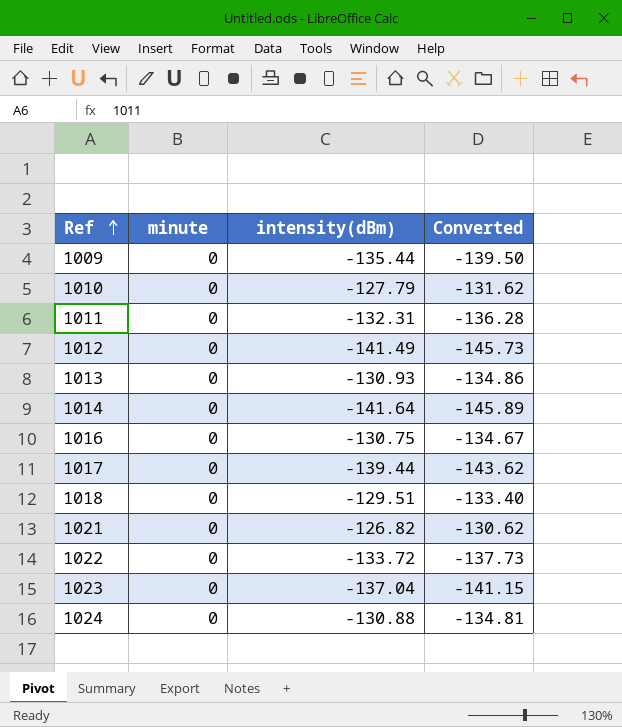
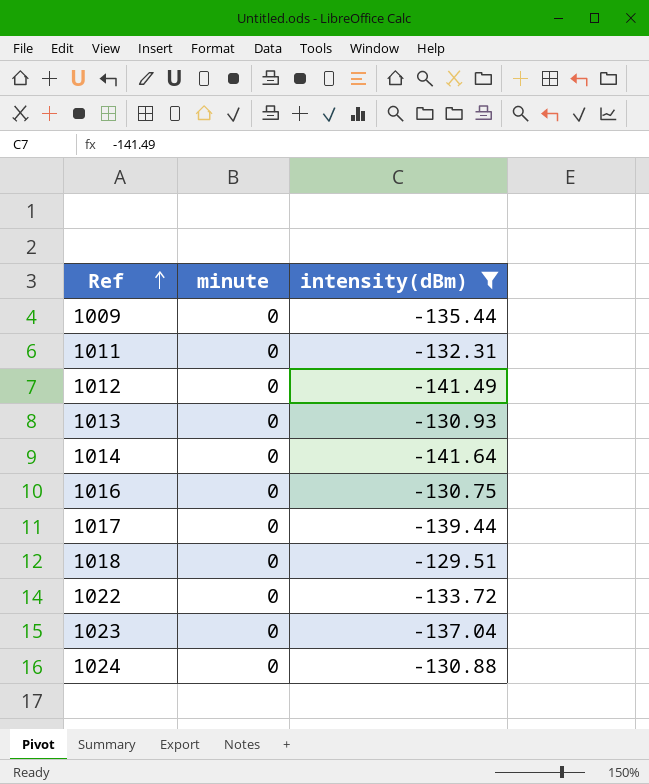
filter: none -> intensity(dBm) <= -129.51
column Converted | formula: [intensity(dBm)] * 1.03 -> none

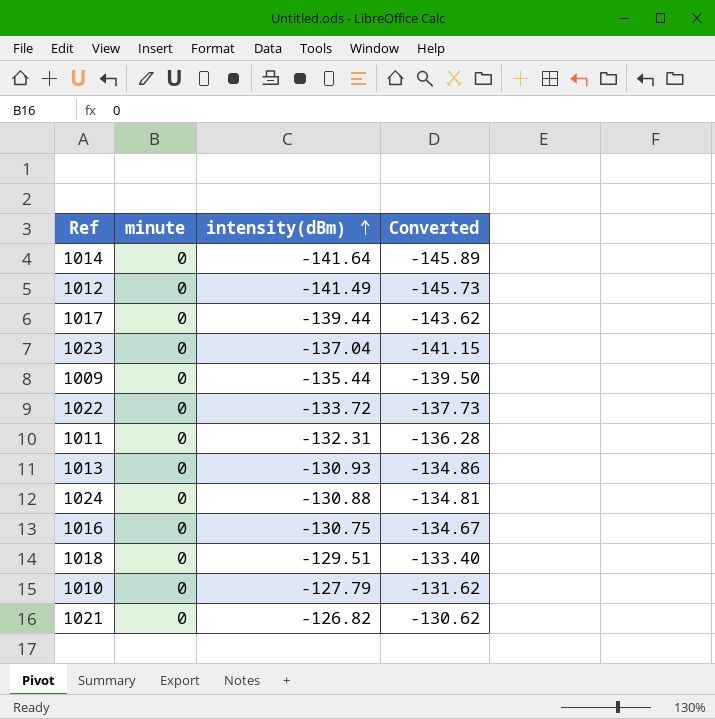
filter: intensity(dBm) <= -129.51 -> none
row order: Ref ascending -> intensity(dBm) ascending
column Converted | formula: none -> [intensity(dBm)] * 1.03

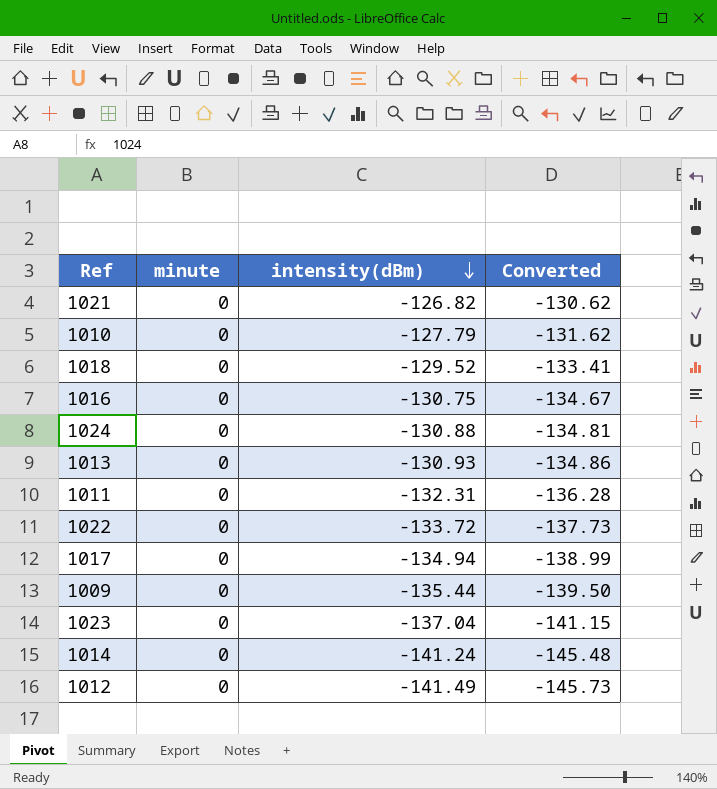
row order: intensity(dBm) ascending -> intensity(dBm) descending
1018 | intensity(dBm): -129.51 -> -129.52
1018 | Converted: -133.40 -> -133.41
1017 | intensity(dBm): -139.44 -> -134.94
1017 | Converted: -143.62 -> -138.99
1014 | intensity(dBm): -141.64 -> -141.24
1014 | Converted: -145.89 -> -145.48

